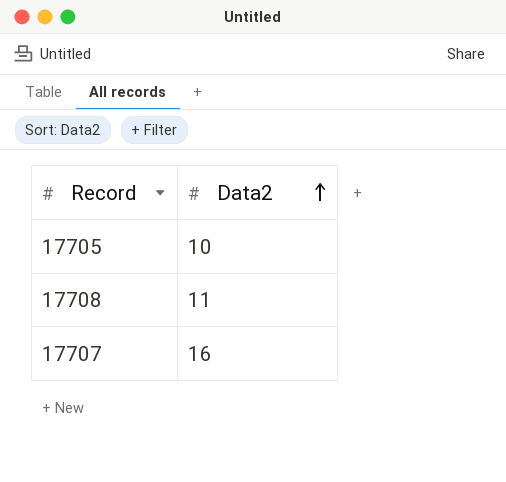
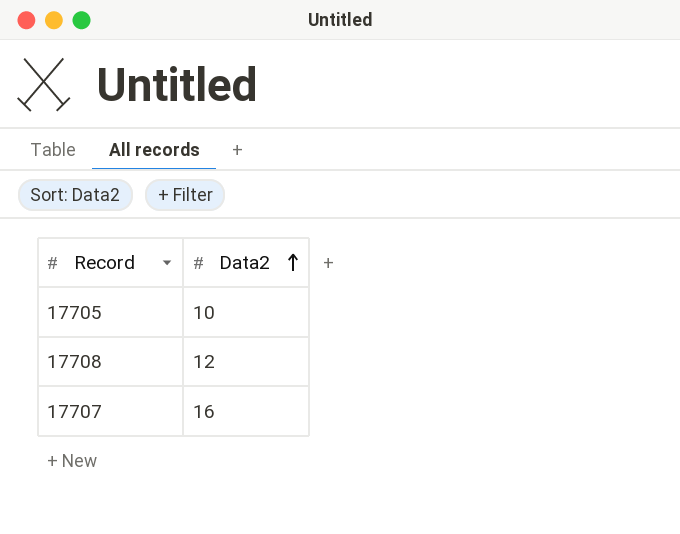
17708 | Data2: 11 -> 12

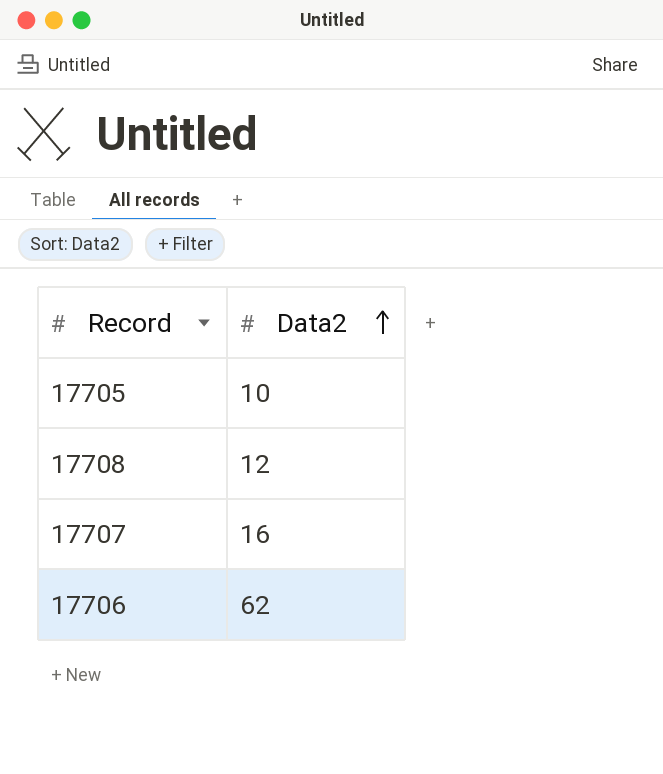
row 17706: none -> 62

